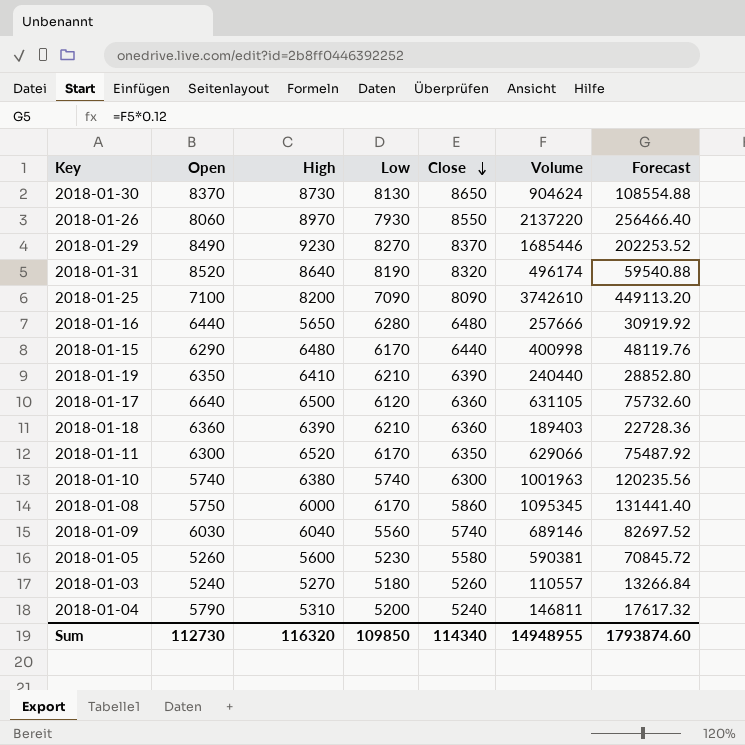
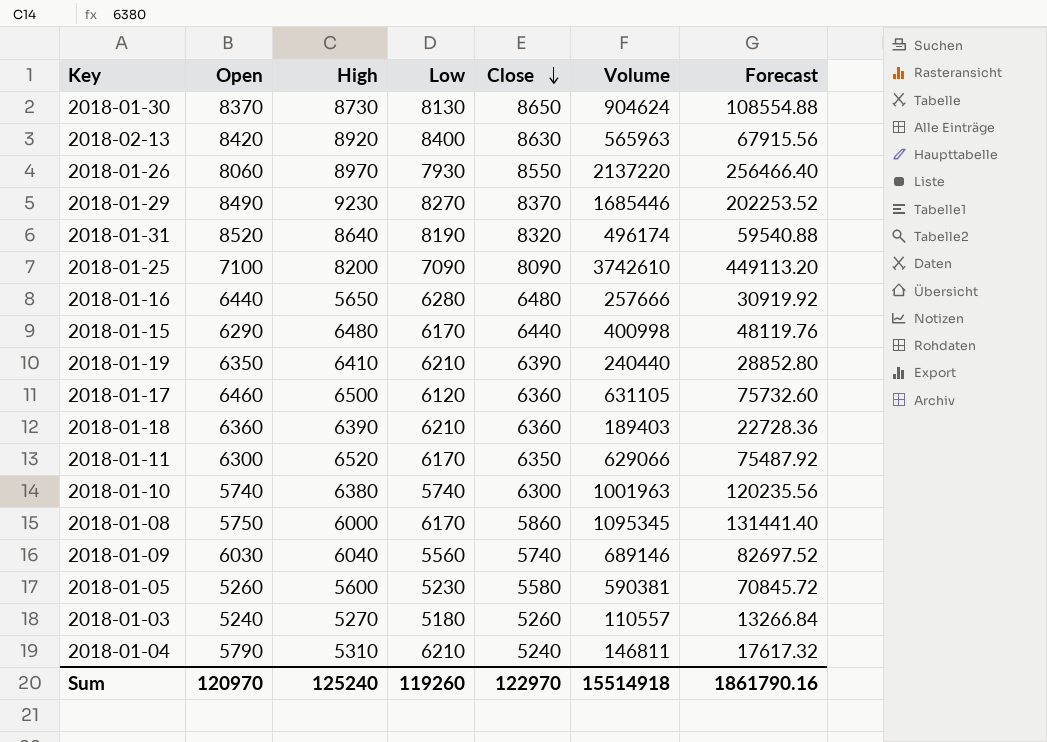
row 2018-02-13: none -> 8420 | 8920 | 8400 | 8630 | 565963 | 67915.56
2018-01-17 | Open: 6640 -> 6460
2018-01-04 | Low: 5200 -> 6210
Sum | Open: 112730 -> 120970
Sum | High: 116320 -> 125240
Sum | Low: 109850 -> 119260
Sum | Close: 114340 -> 122970
Sum | Volume: 14948955 -> 15514918
Sum | Forecast: 1793874.60 -> 1861790.16

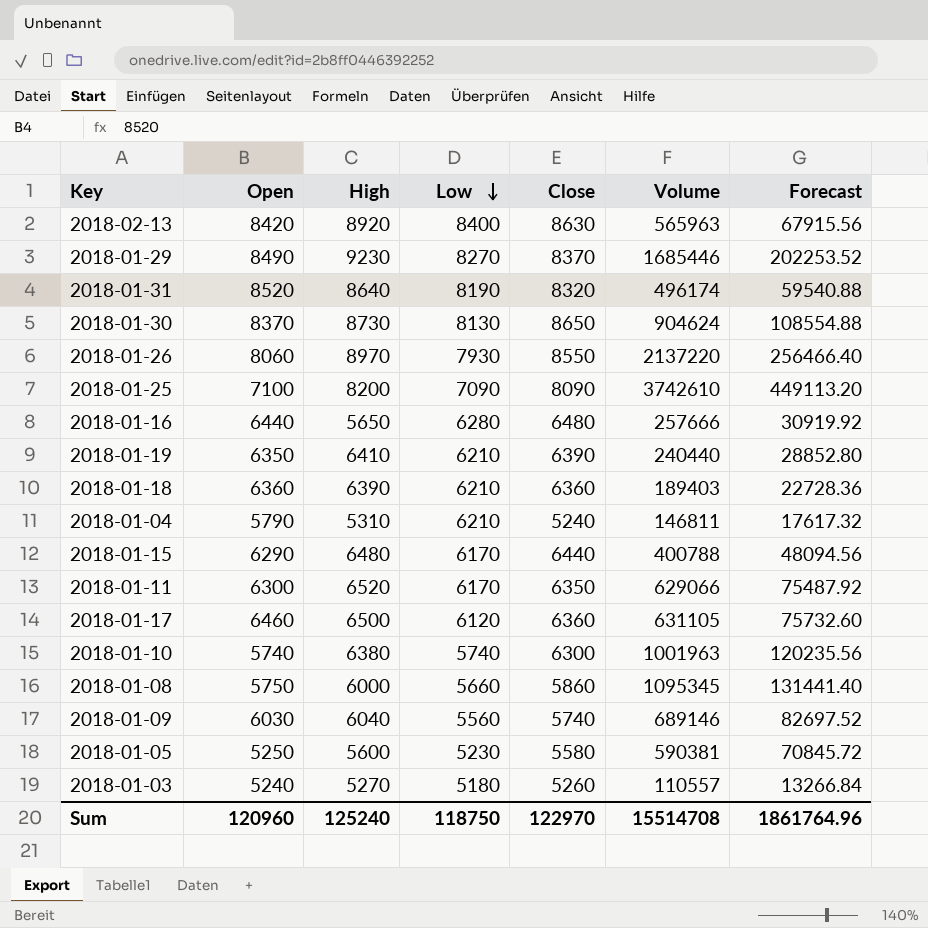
row order: Close descending -> Low descending
2018-01-15 | Volume: 400998 -> 400788
2018-01-15 | Forecast: 48119.76 -> 48094.56
2018-01-08 | Low: 6170 -> 5660
2018-01-05 | Open: 5260 -> 5250
Sum | Open: 120970 -> 120960
Sum | Low: 119260 -> 118750
Sum | Volume: 15514918 -> 15514708
Sum | Forecast: 1861790.16 -> 1861764.96

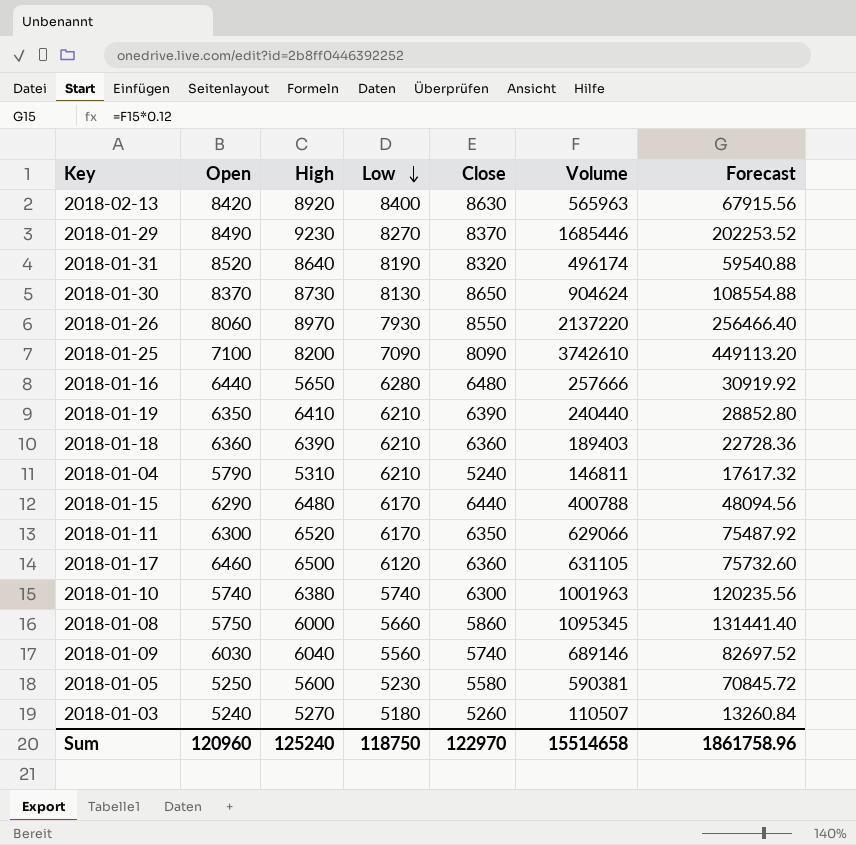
2018-01-03 | Volume: 110557 -> 110507
2018-01-03 | Forecast: 13266.84 -> 13260.84
Sum | Volume: 15514708 -> 15514658
Sum | Forecast: 1861764.96 -> 1861758.96

